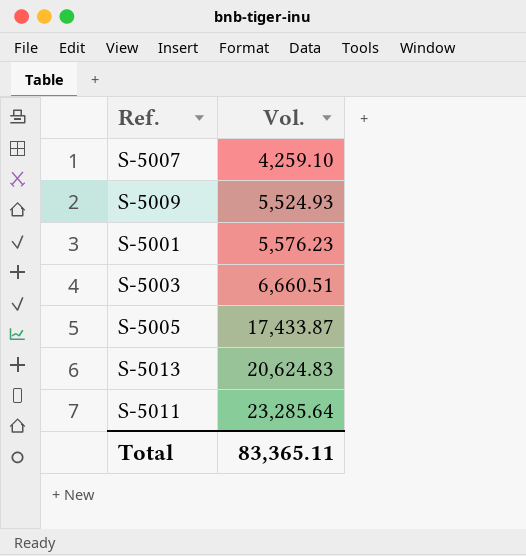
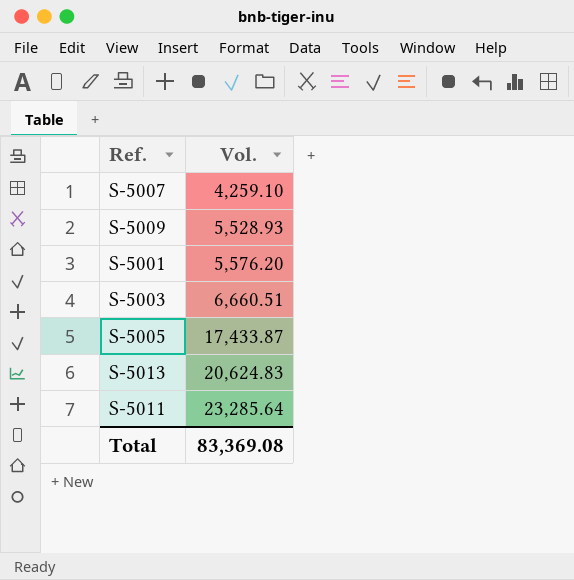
S-5009 | Vol.: 5,524.93 -> 5,528.93
S-5001 | Vol.: 5,576.23 -> 5,576.20
Total | Vol.: 83,365.11 -> 83,369.08

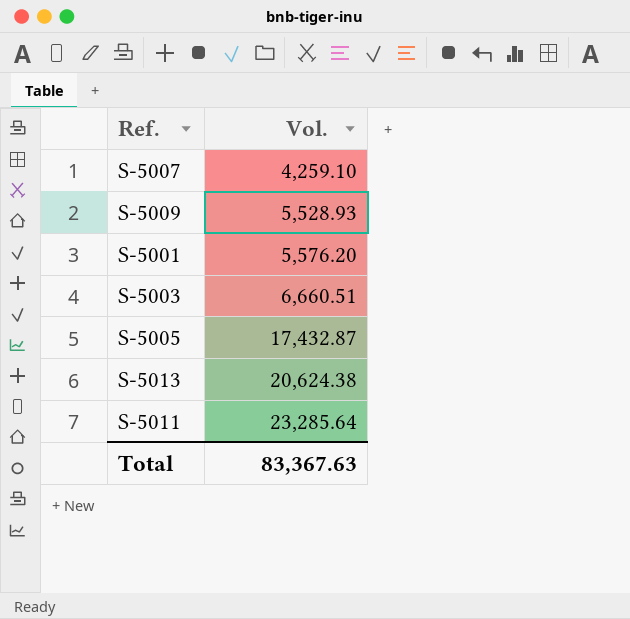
S-5005 | Vol.: 17,433.87 -> 17,432.87
S-5013 | Vol.: 20,624.83 -> 20,624.38
Total | Vol.: 83,369.08 -> 83,367.63

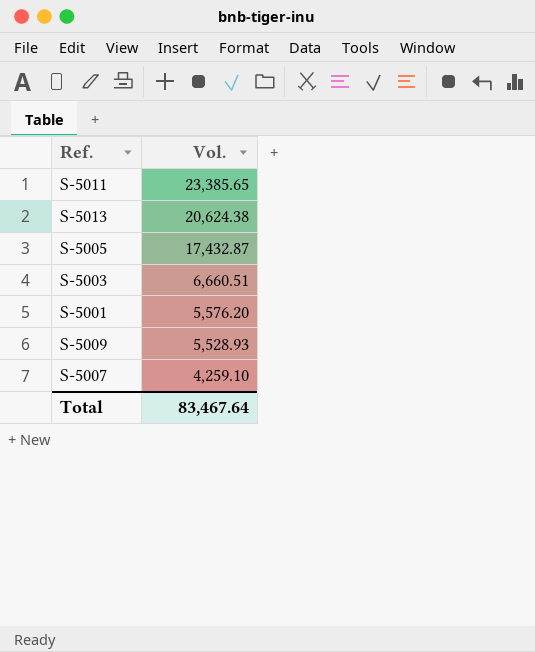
row order: Vol. ascending -> Vol. descending
S-5011 | Vol.: 23,285.64 -> 23,385.65
Total | Vol.: 83,367.63 -> 83,467.64

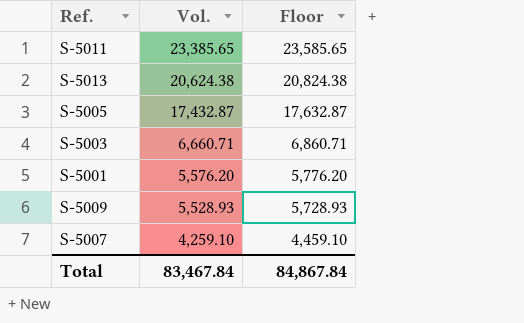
column Floor | formula: none -> [Vol.] + 200
S-5003 | Vol.: 6,660.51 -> 6,660.71
Total | Vol.: 83,467.64 -> 83,467.84

